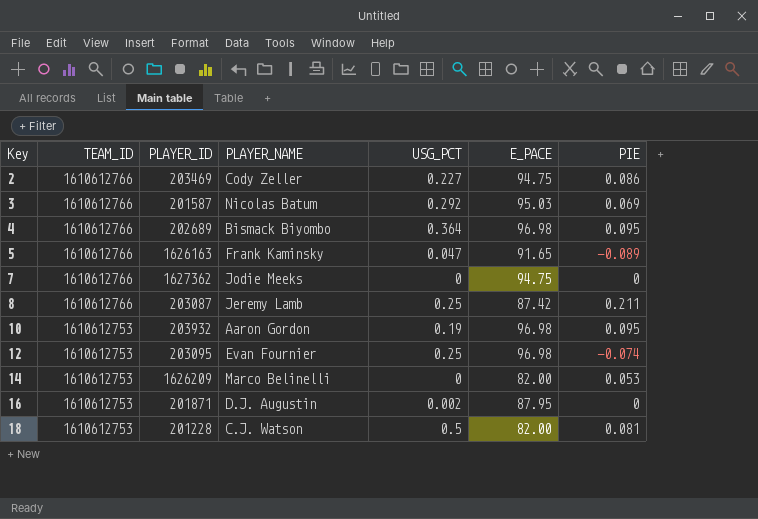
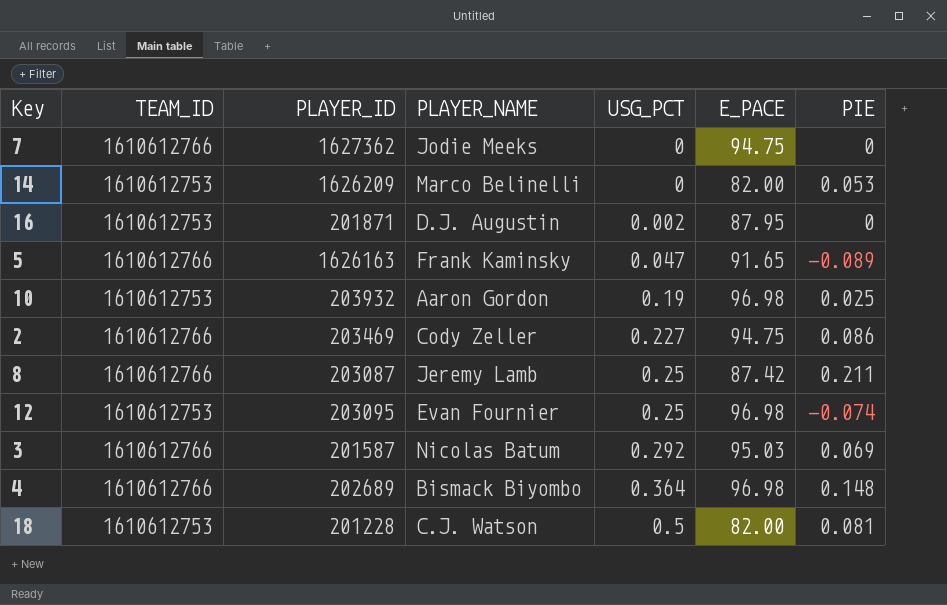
row order: Key ascending -> USG_PCT ascending
10 | PIE: 0.095 -> 0.025
4 | PIE: 0.095 -> 0.148

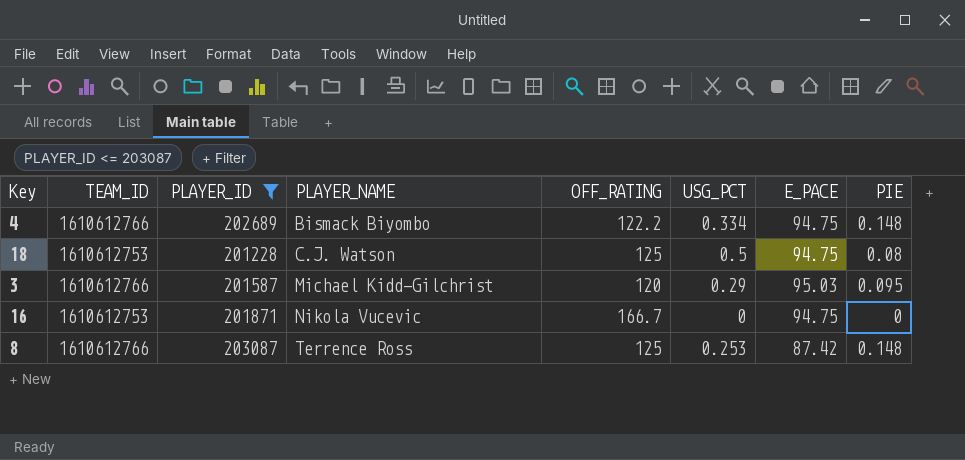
filter: none -> PLAYER_ID <= 203087
row order: USG_PCT ascending -> PLAYER_NAME ascending
column OFF_RATING | position: none -> 5
4 | USG_PCT: 0.364 -> 0.334
4 | E_PACE: 96.98 -> 94.75
18 | E_PACE: 82.00 -> 94.75
18 | PIE: 0.081 -> 0.08
3 | PLAYER_NAME: Nicolas Batum -> Michael Kidd-Gilchrist
3 | USG_PCT: 0.292 -> 0.29
3 | PIE: 0.069 -> 0.095
16 | PLAYER_NAME: D.J. Augustin -> Nikola Vucevic
16 | USG_PCT: 0.002 -> 0
16 | E_PACE: 87.95 -> 94.75
8 | PLAYER_NAME: Jeremy Lamb -> Terrence Ross
8 | USG_PCT: 0.25 -> 0.253
8 | PIE: 0.211 -> 0.148

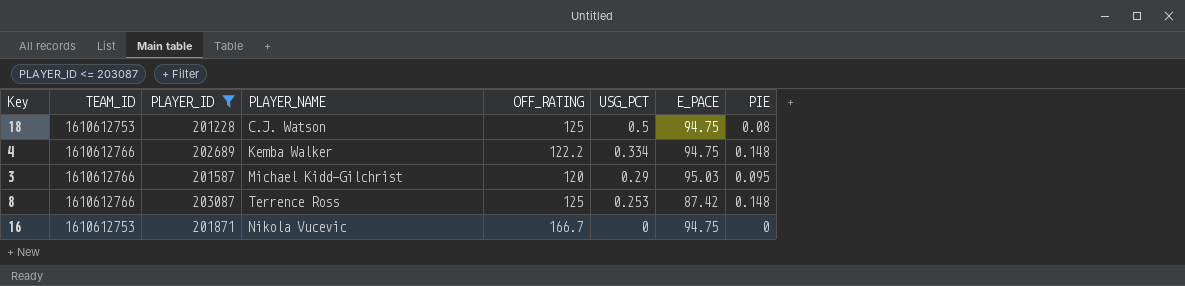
row order: PLAYER_NAME ascending -> USG_PCT descending
4 | PLAYER_NAME: Bismack Biyombo -> Kemba Walker

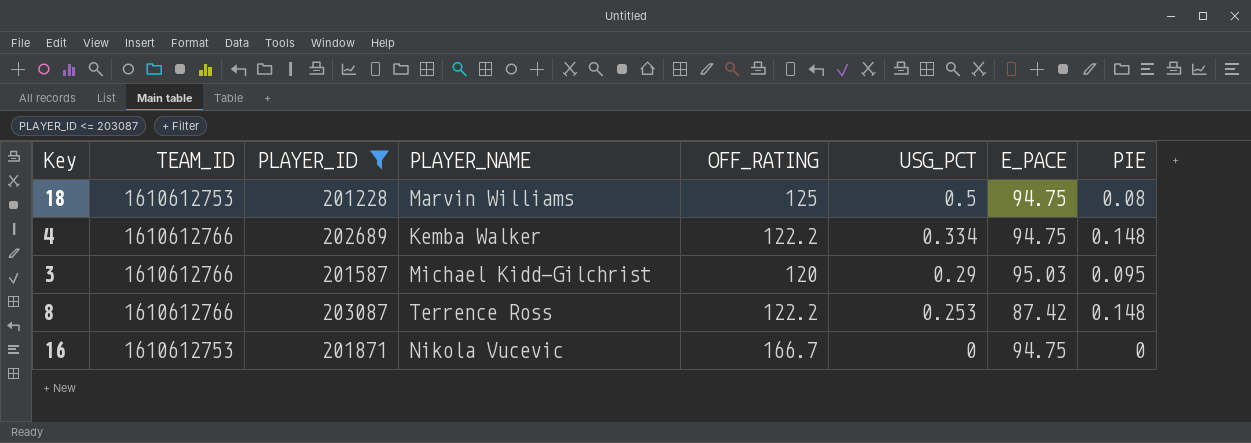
18 | PLAYER_NAME: C.J. Watson -> Marvin Williams
8 | OFF_RATING: 125 -> 122.2

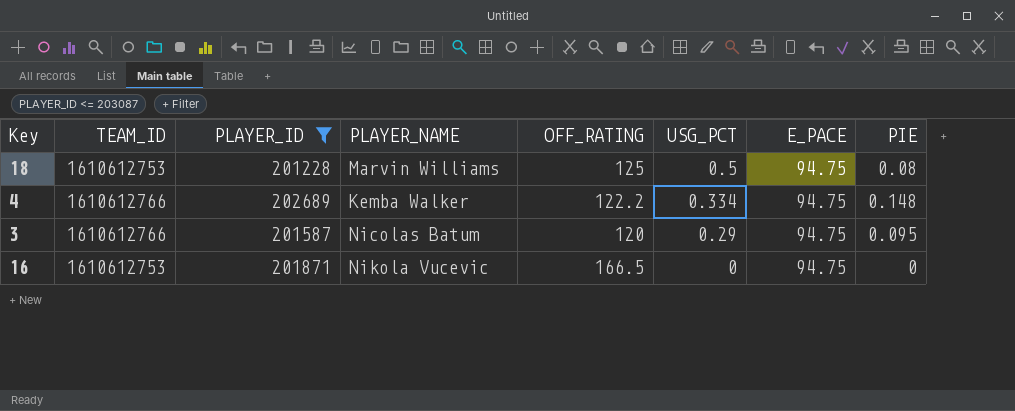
row 8: 1610612766 | 203087 | Terrence Ross | 122.2 | 0.253 | 87.42 | 0.148 -> none
3 | PLAYER_NAME: Michael Kidd-Gilchrist -> Nicolas Batum
3 | E_PACE: 95.03 -> 94.75
16 | OFF_RATING: 166.7 -> 166.5

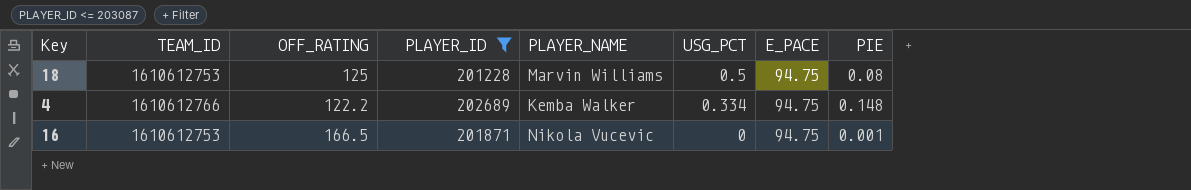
column OFF_RATING | position: 5 -> 3
row 3: 1610612766 | 201587 | Nicolas Batum | 120 | 0.29 | 94.75 | 0.095 -> none
16 | PIE: 0 -> 0.001

